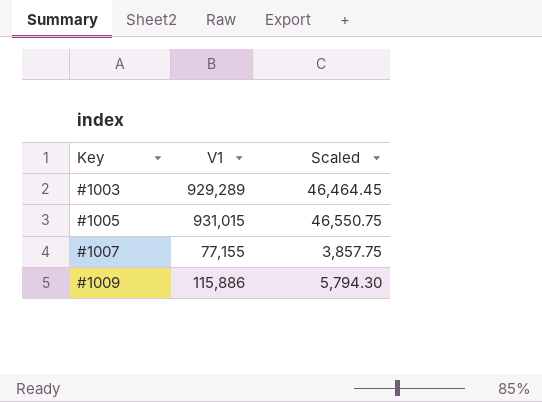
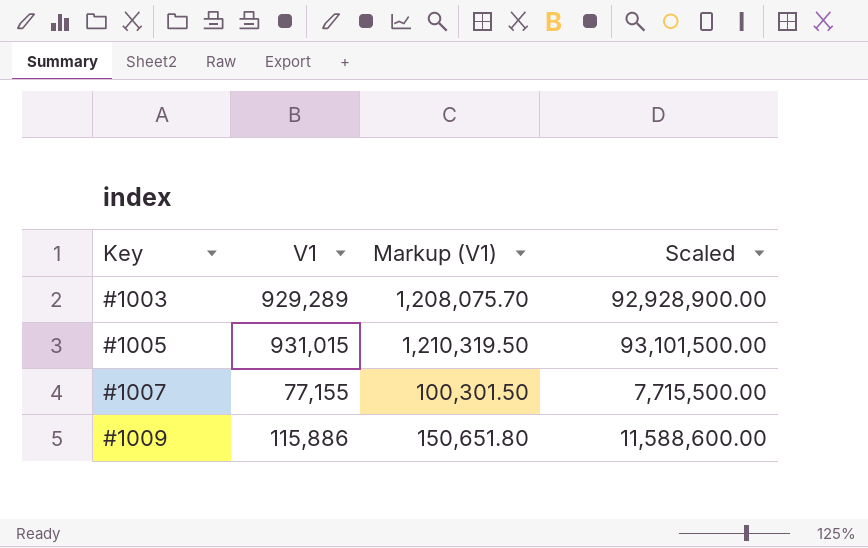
column Markup (V1) | formula: none -> [V1] * 1.3
column Scaled | formula: [V1] * 0.05 -> [V1] * 100

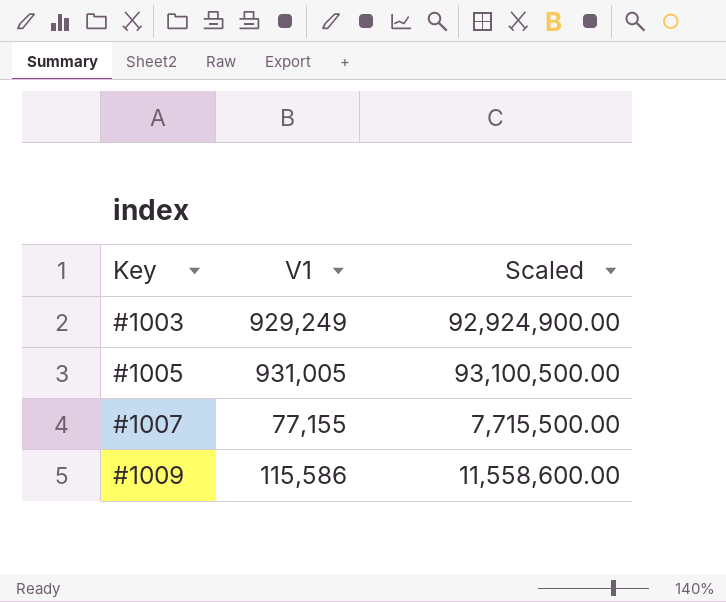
column Markup (V1) | formula: [V1] * 1.3 -> none
#1003 | V1: 929,289 -> 929,249
#1003 | Scaled: 92,928,900.00 -> 92,924,900.00
#1005 | V1: 931,015 -> 931,005
#1005 | Scaled: 93,101,500.00 -> 93,100,500.00
#1009 | V1: 115,886 -> 115,586
#1009 | Scaled: 11,588,600.00 -> 11,558,600.00

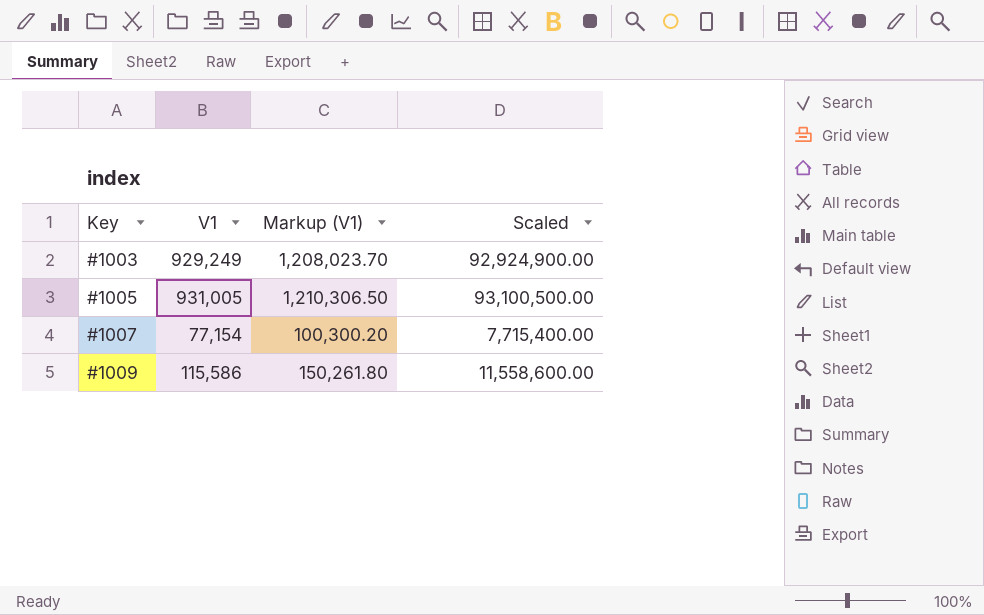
column Markup (V1) | formula: none -> [V1] * 1.3
#1007 | V1: 77,155 -> 77,154
#1007 | Scaled: 7,715,500.00 -> 7,715,400.00

